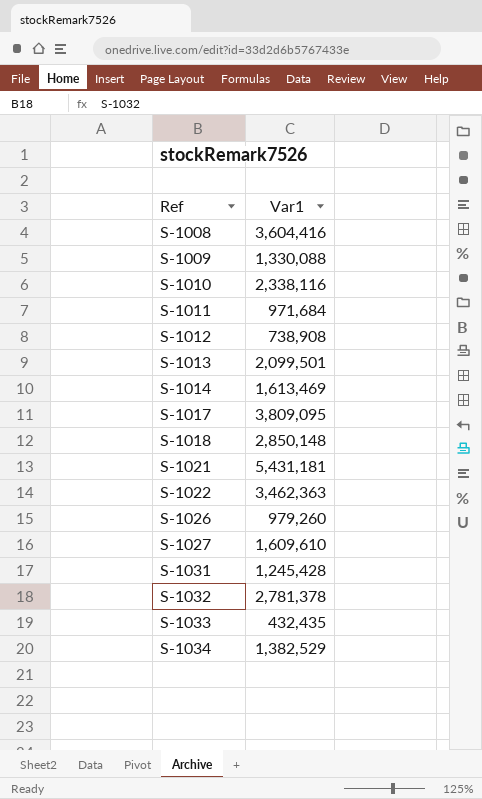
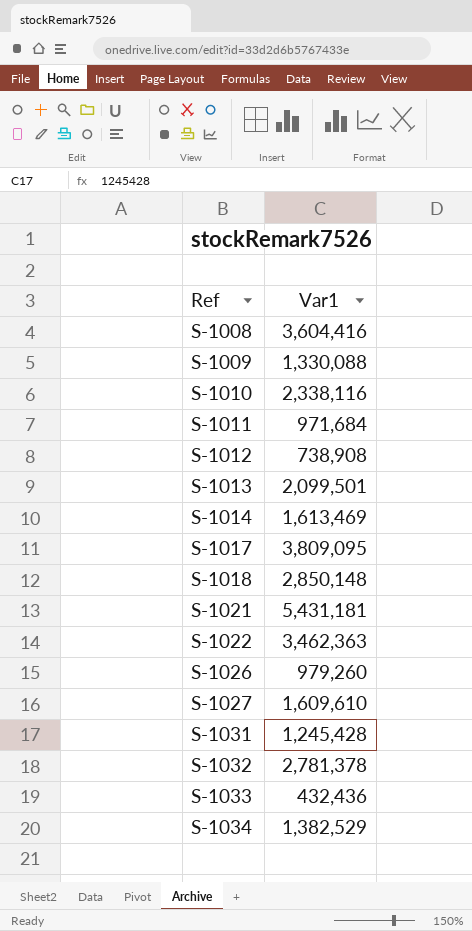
S-1033 | Var1: 432,435 -> 432,436

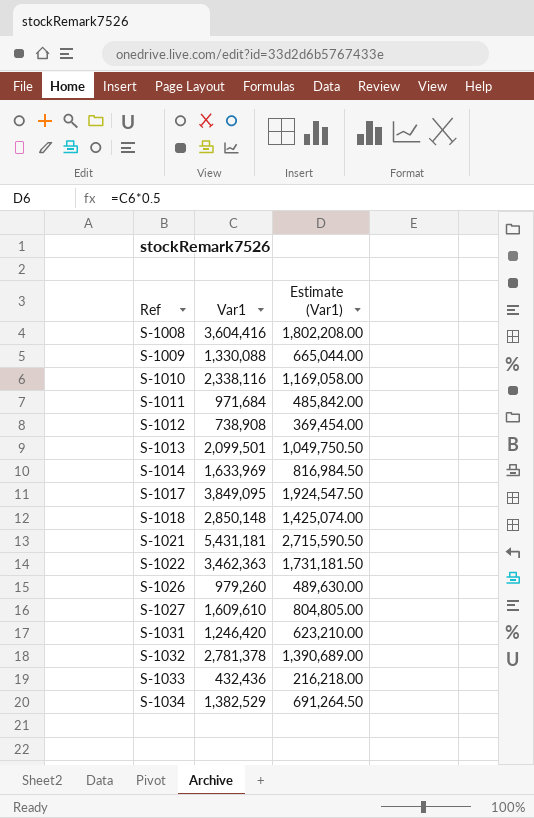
column Estimate (Var1) | formula: none -> [Var1] * 0.5
S-1014 | Var1: 1,613,469 -> 1,633,969
S-1017 | Var1: 3,809,095 -> 3,849,095
S-1031 | Var1: 1,245,428 -> 1,246,420

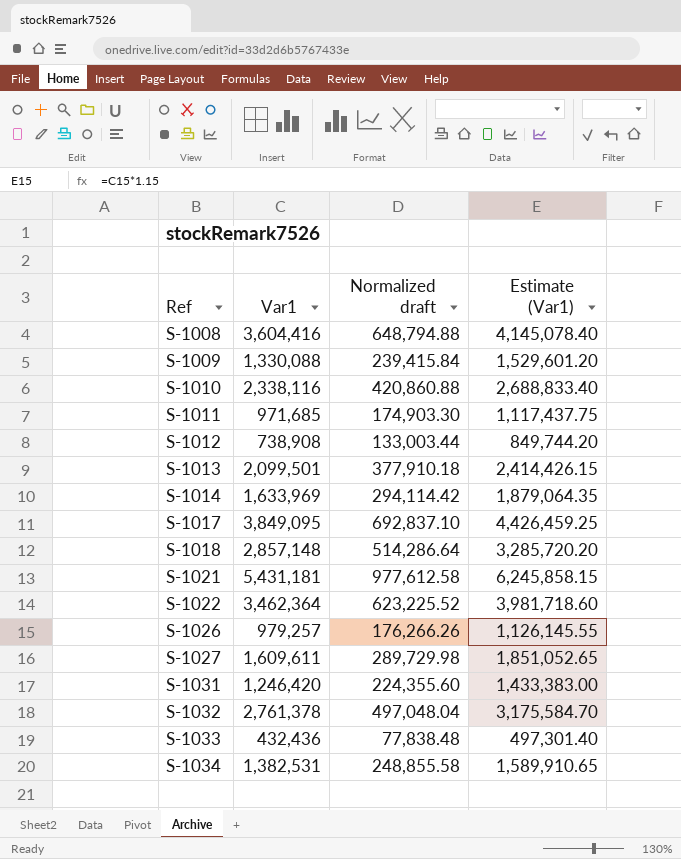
column Normalized draft | formula: none -> [Var1] * 0.18
column Estimate (Var1) | formula: [Var1] * 0.5 -> [Var1] * 1.15
S-1011 | Var1: 971,684 -> 971,685
S-1018 | Var1: 2,850,148 -> 2,857,148
S-1022 | Var1: 3,462,363 -> 3,462,364
S-1026 | Var1: 979,260 -> 979,257
S-1027 | Var1: 1,609,610 -> 1,609,611
S-1032 | Var1: 2,781,378 -> 2,761,378
S-1034 | Var1: 1,382,529 -> 1,382,531

